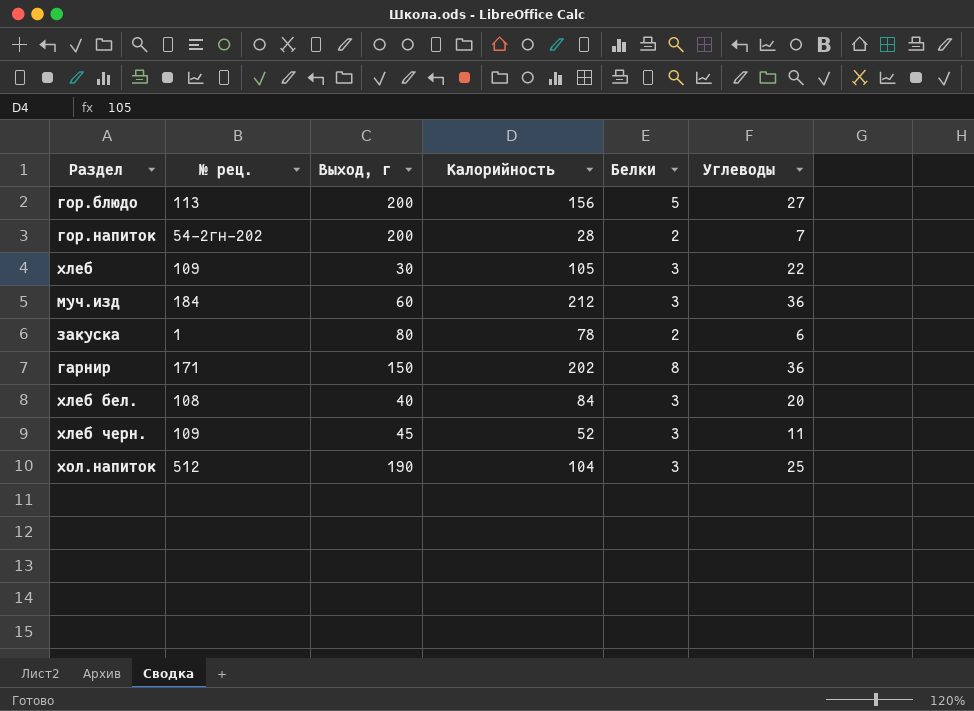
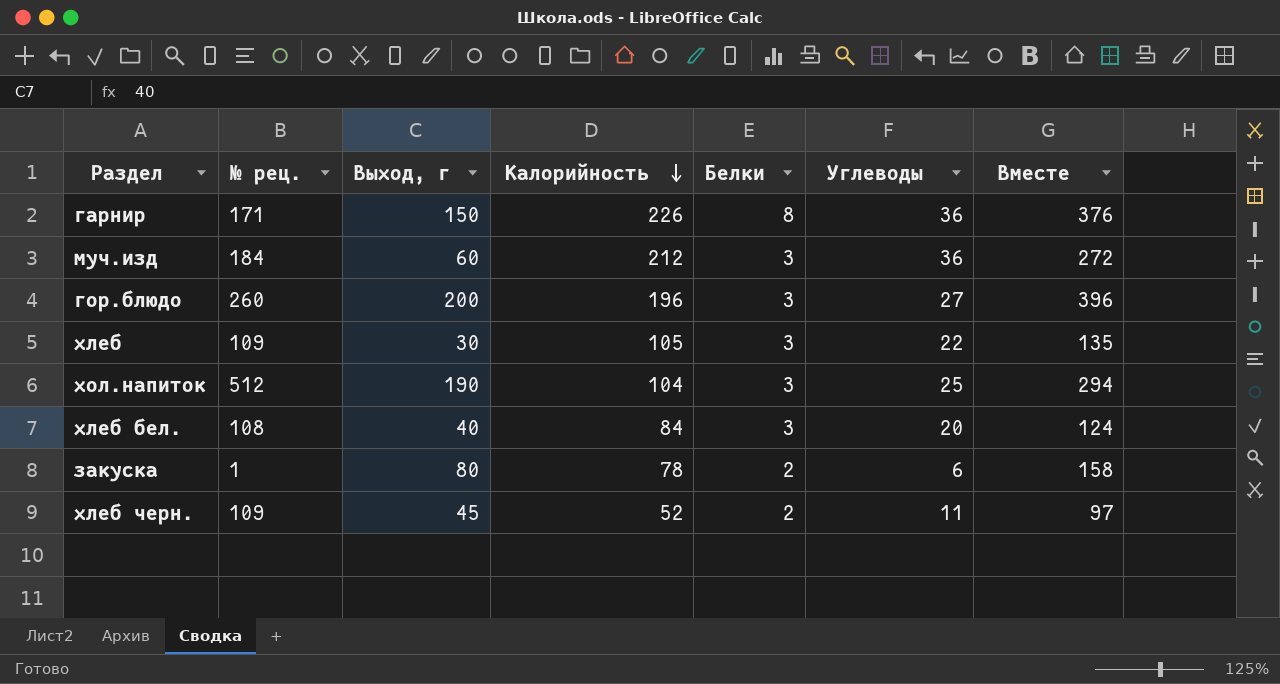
row order: none -> Калорийность descending
column Вместе | formula: none -> [Выход, г] + [Калорийность]
row гор.напиток: 54-2гн-202 | 200 | 28 | 2 | 7 -> none
гарнир | Калорийность: 202 -> 226
гор.блюдо | № рец.: 113 -> 260
гор.блюдо | Калорийность: 156 -> 196
гор.блюдо | Белки: 5 -> 3
хлеб черн. | Белки: 3 -> 2

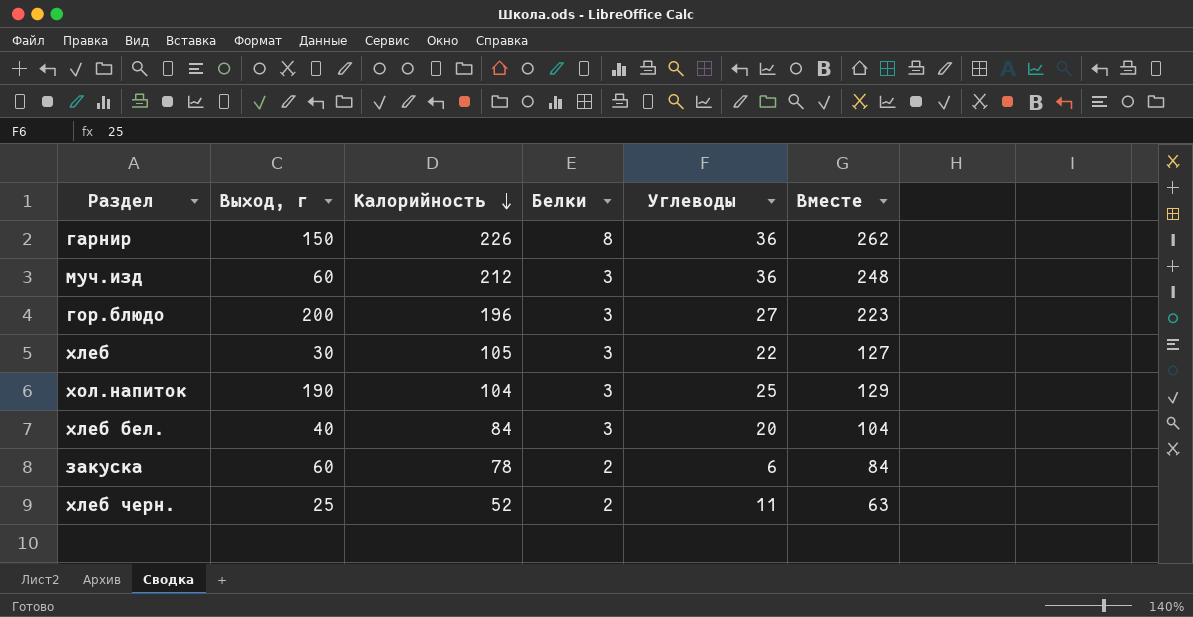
column № рец. | position: 2 -> none
column Вместе | formula: [Выход, г] + [Калорийность] -> [Калорийность] + [Углеводы]
закуска | Выход, г: 80 -> 60
хлеб черн. | Выход, г: 45 -> 25

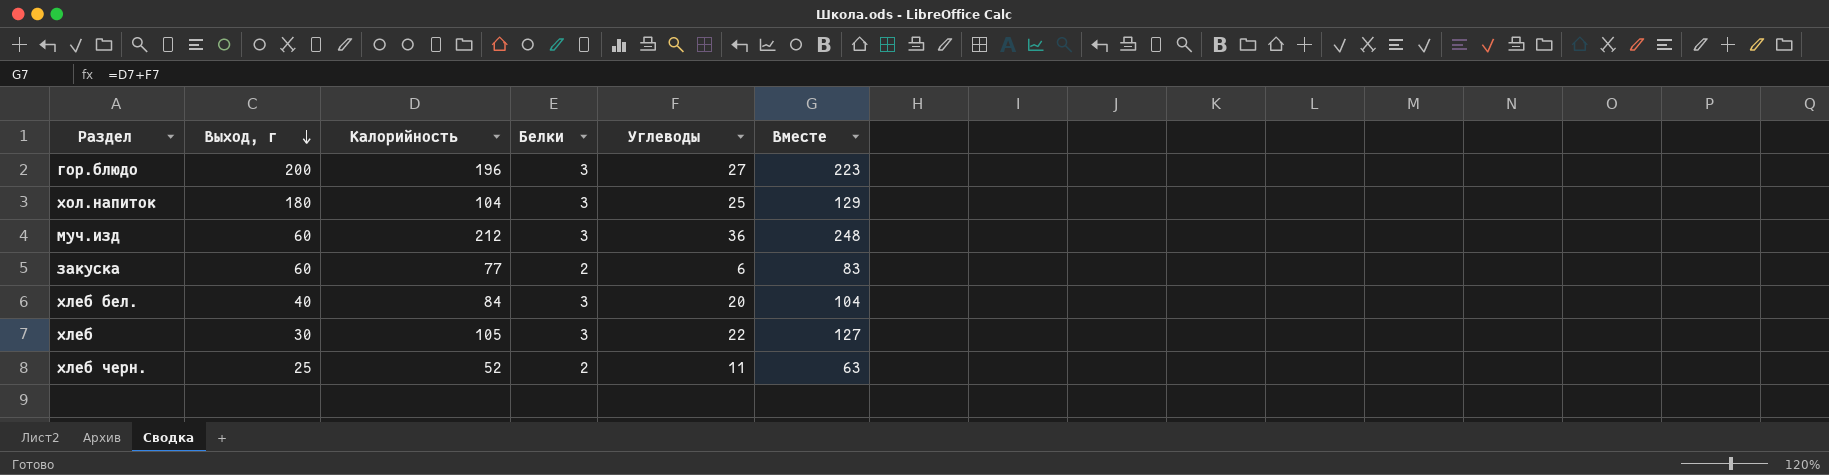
row order: Калорийность descending -> Выход, г descending
row гарнир: 150 | 226 | 8 | 36 | 262 -> none
хол.напиток | Выход, г: 190 -> 180
закуска | Калорийность: 78 -> 77
закуска | Вместе: 84 -> 83

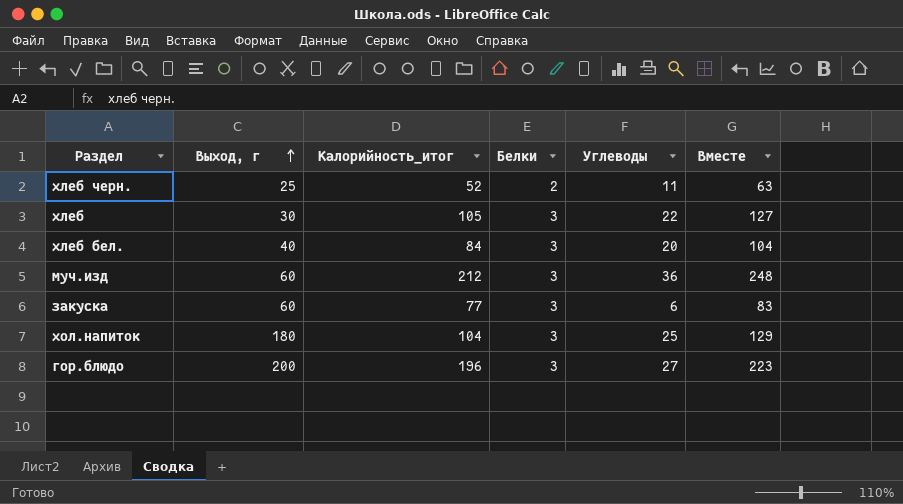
row order: Выход, г descending -> Выход, г ascending
column name: Калорийность -> Калорийность_итог
закуска | Белки: 2 -> 3

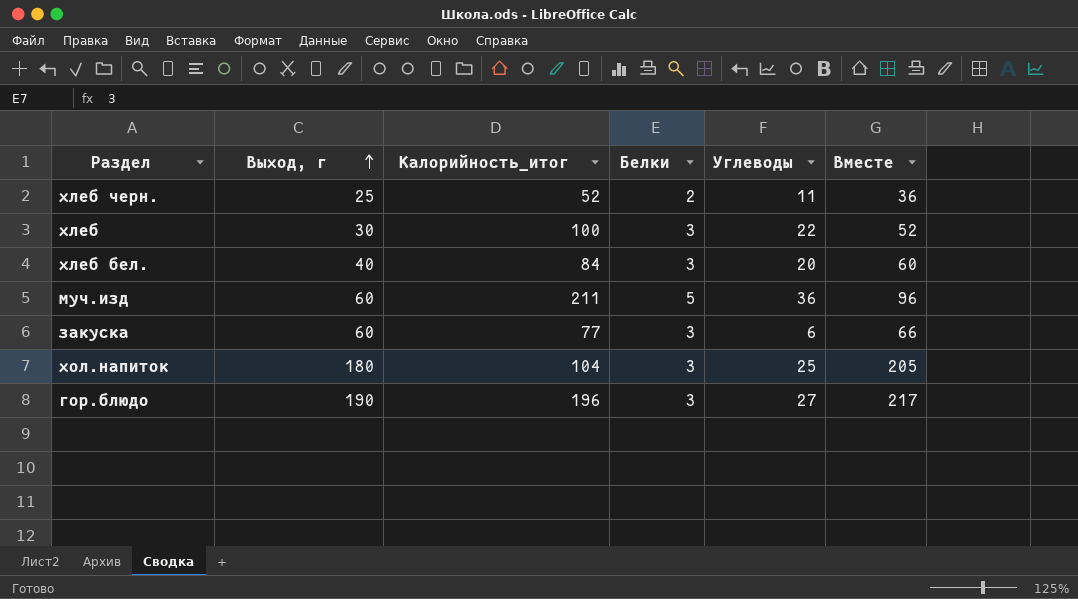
column Вместе | formula: [Калорийность_итог] + [Углеводы] -> [Выход, г] + [Углеводы]
хлеб | Калорийность_итог: 105 -> 100
муч.изд | Калорийность_итог: 212 -> 211
муч.изд | Белки: 3 -> 5
гор.блюдо | Выход, г: 200 -> 190

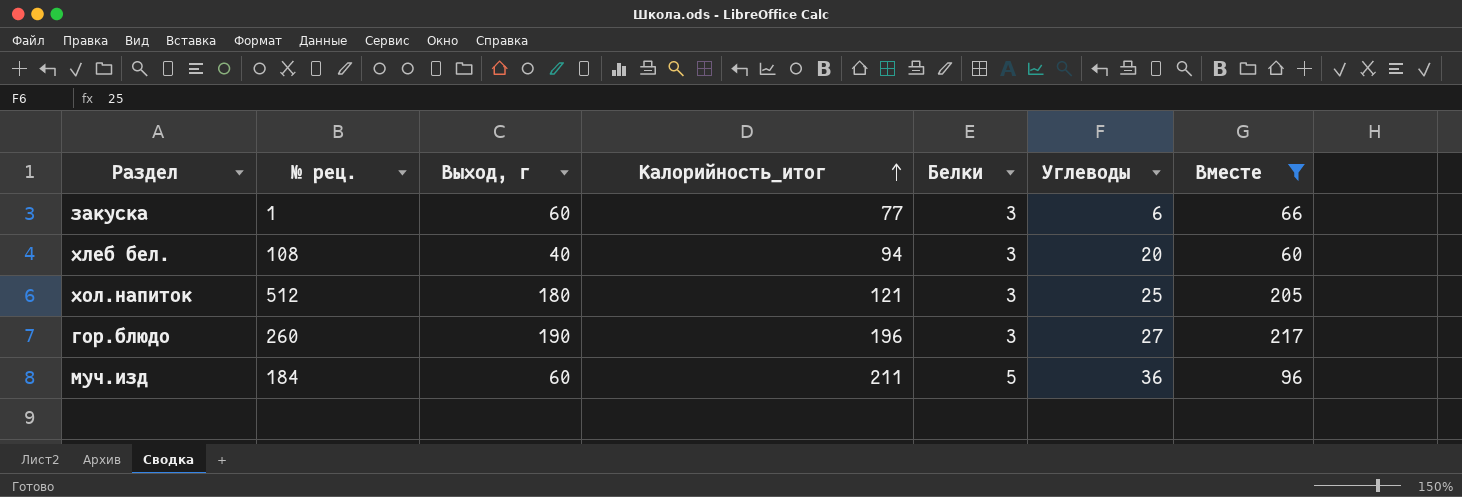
filter: none -> Вместе >= 60
row order: Выход, г ascending -> Калорийность_итог ascending
column № рец. | position: none -> 2
хлеб бел. | Калорийность_итог: 84 -> 94
хол.напиток | Калорийность_итог: 104 -> 121

